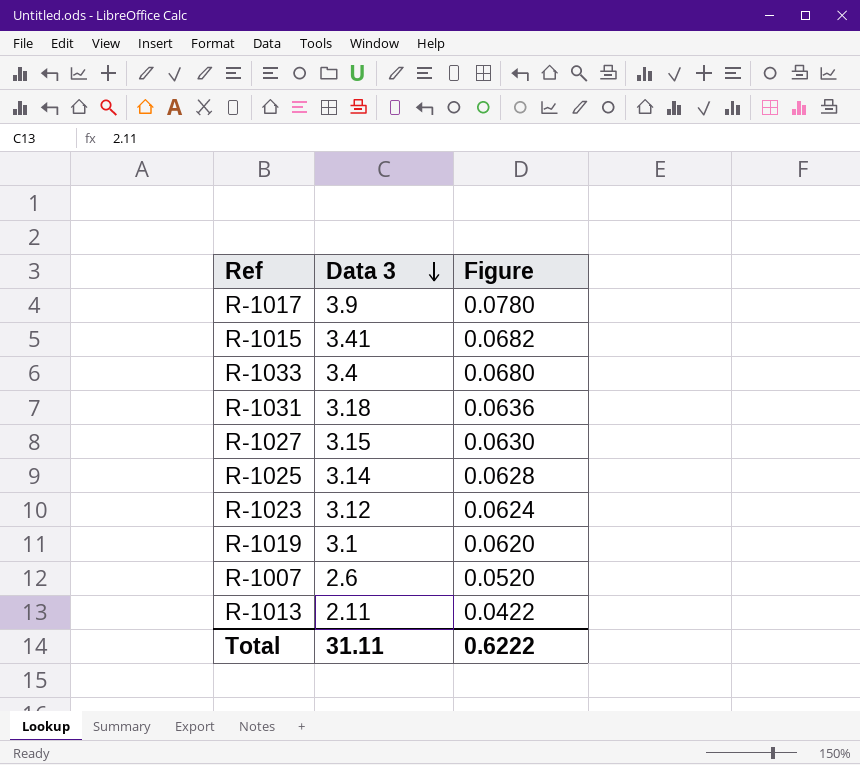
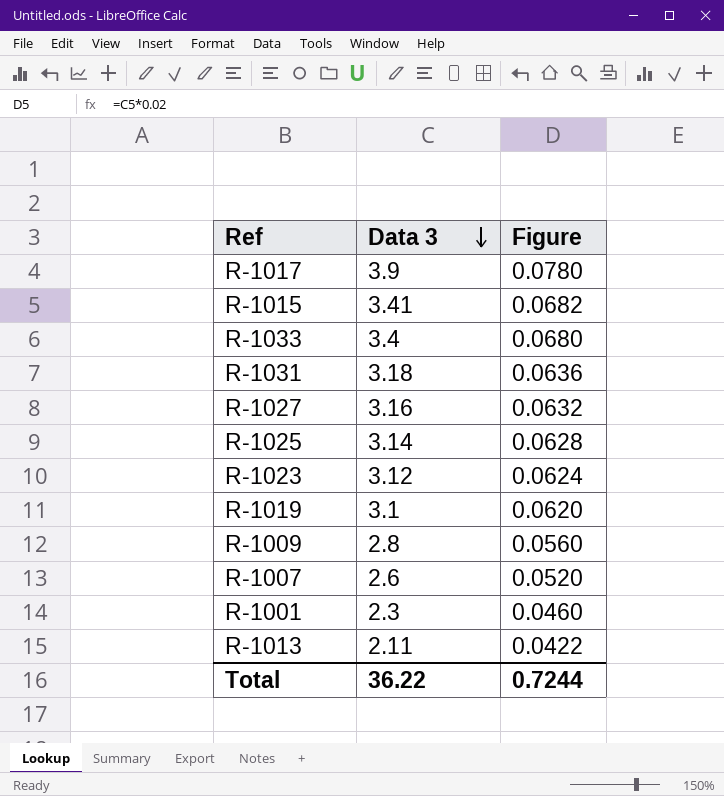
R-1027 | Data 3: 3.15 -> 3.16
R-1027 | Figure: 0.0630 -> 0.0632
row R-1009: none -> 2.8 | 0.0560
row R-1001: none -> 2.3 | 0.0460
Total | Data 3: 31.11 -> 36.22
Total | Figure: 0.6222 -> 0.7244

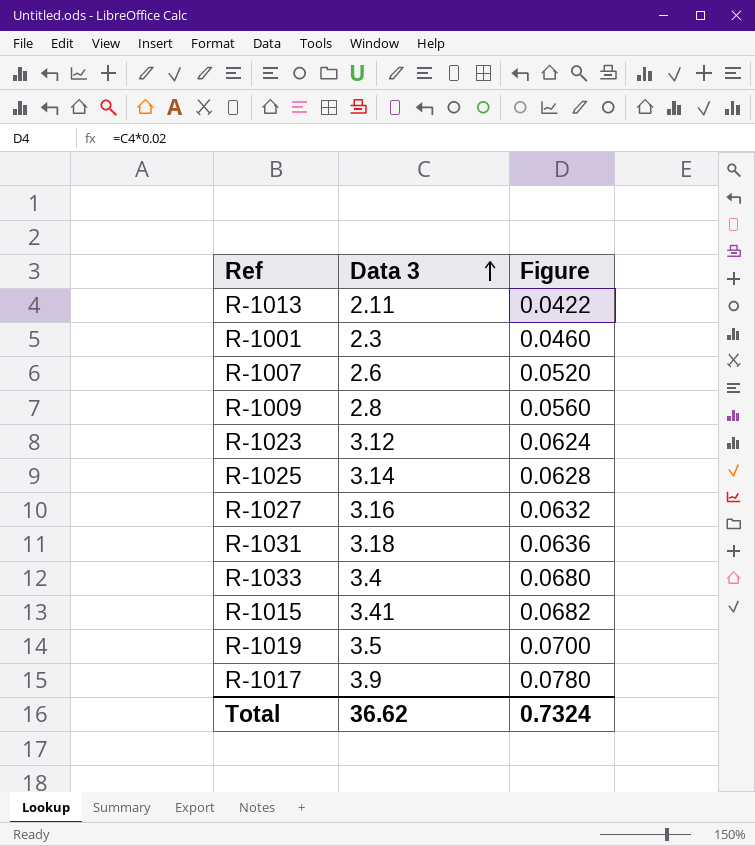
row order: Data 3 descending -> Data 3 ascending
R-1019 | Data 3: 3.1 -> 3.5
R-1019 | Figure: 0.0620 -> 0.0700
Total | Data 3: 36.22 -> 36.62
Total | Figure: 0.7244 -> 0.7324

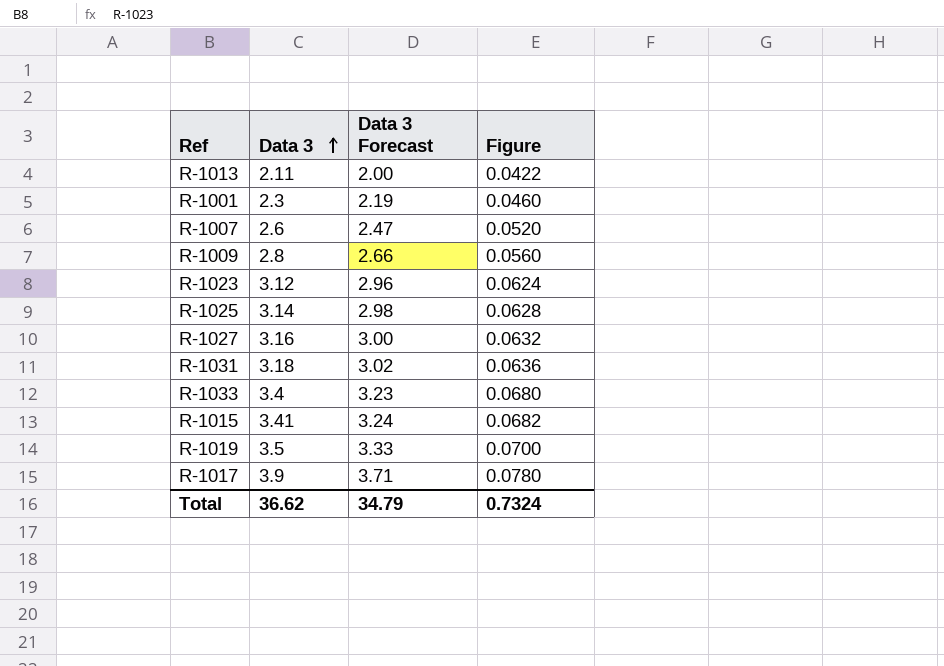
column Data 3 Forecast | formula: none -> [Data 3] * 0.95

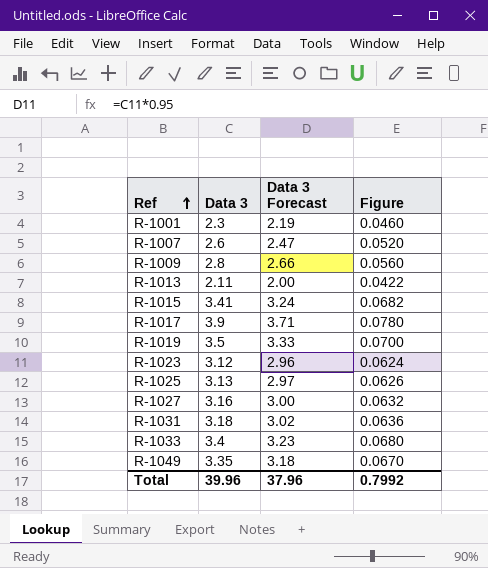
row order: Data 3 ascending -> Ref ascending
R-1025 | Data 3: 3.14 -> 3.13
R-1025 | Data 3 Forecast: 2.98 -> 2.97
R-1025 | Figure: 0.0628 -> 0.0626
row R-1049: none -> 3.35 | 3.18 | 0.0670
Total | Data 3: 36.62 -> 39.96
Total | Data 3 Forecast: 34.79 -> 37.96
Total | Figure: 0.7324 -> 0.7992

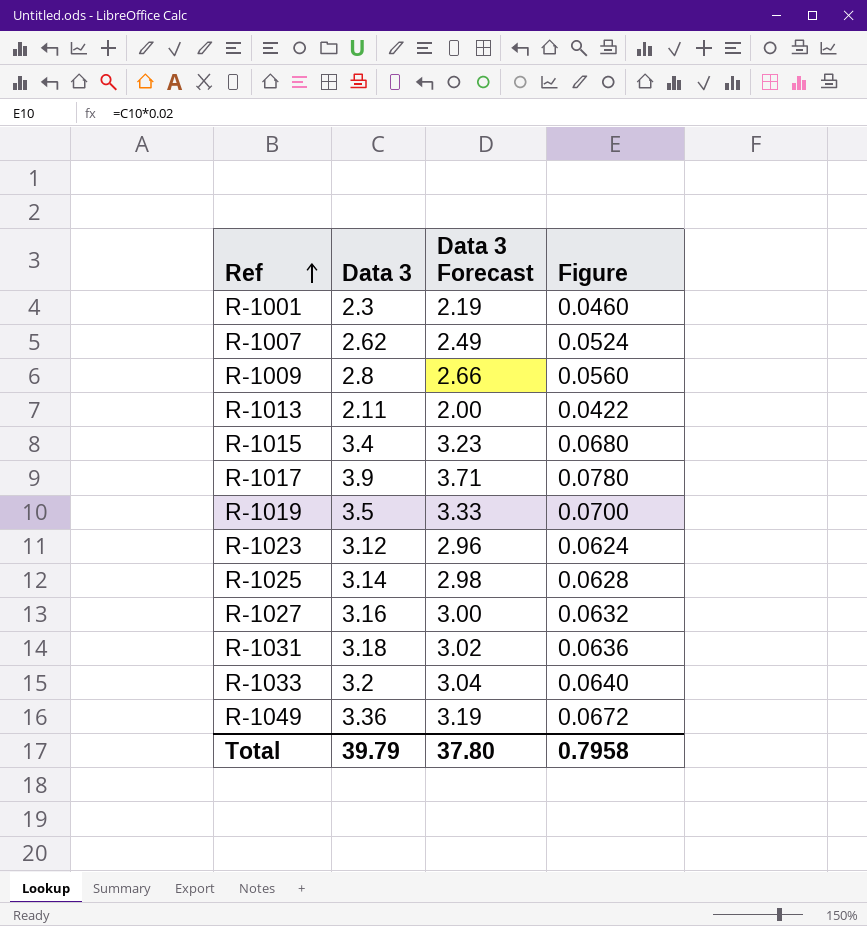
R-1007 | Data 3: 2.6 -> 2.62
R-1007 | Data 3 Forecast: 2.47 -> 2.49
R-1007 | Figure: 0.0520 -> 0.0524
R-1015 | Data 3: 3.41 -> 3.4
R-1015 | Data 3 Forecast: 3.24 -> 3.23
R-1015 | Figure: 0.0682 -> 0.0680
R-1025 | Data 3: 3.13 -> 3.14
R-1025 | Data 3 Forecast: 2.97 -> 2.98
R-1025 | Figure: 0.0626 -> 0.0628
R-1033 | Data 3: 3.4 -> 3.2
R-1033 | Data 3 Forecast: 3.23 -> 3.04
R-1033 | Figure: 0.0680 -> 0.0640
R-1049 | Data 3: 3.35 -> 3.36
R-1049 | Data 3 Forecast: 3.18 -> 3.19
R-1049 | Figure: 0.0670 -> 0.0672
Total | Data 3: 39.96 -> 39.79
Total | Data 3 Forecast: 37.96 -> 37.80
Total | Figure: 0.7992 -> 0.7958

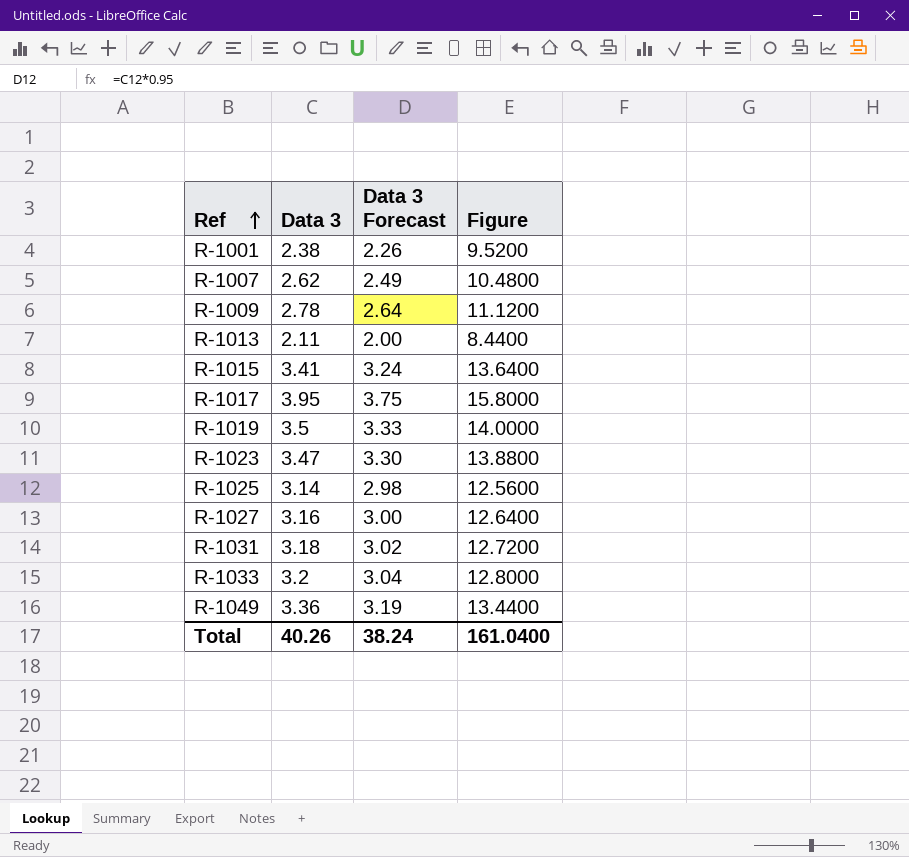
column Figure | formula: [Data 3] * 0.02 -> [Data 3] * 4
R-1001 | Data 3: 2.3 -> 2.38
R-1001 | Data 3 Forecast: 2.19 -> 2.26
R-1009 | Data 3: 2.8 -> 2.78
R-1009 | Data 3 Forecast: 2.66 -> 2.64
R-1015 | Data 3: 3.4 -> 3.41
R-1015 | Data 3 Forecast: 3.23 -> 3.24
R-1017 | Data 3: 3.9 -> 3.95
R-1017 | Data 3 Forecast: 3.71 -> 3.75
R-1023 | Data 3: 3.12 -> 3.47
R-1023 | Data 3 Forecast: 2.96 -> 3.30
Total | Data 3: 39.79 -> 40.26
Total | Data 3 Forecast: 37.80 -> 38.24
Total | Figure: 0.7958 -> 161.0400

